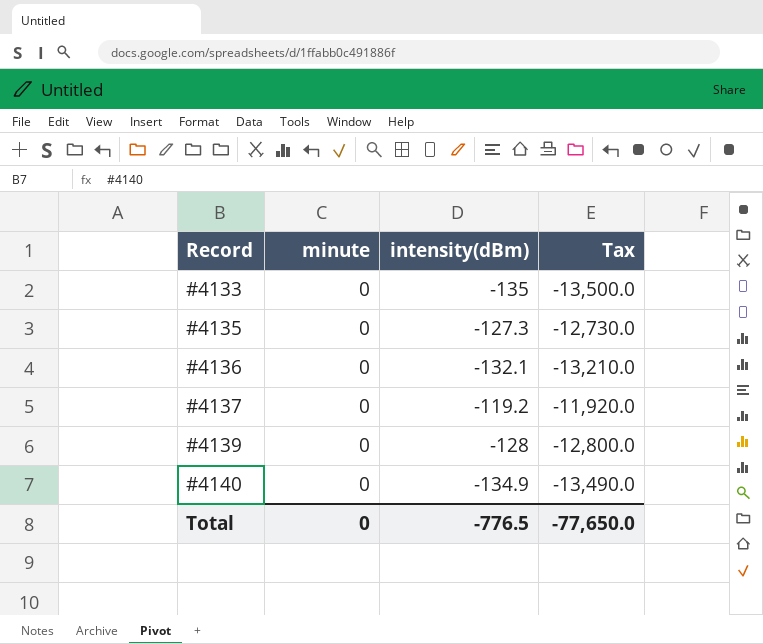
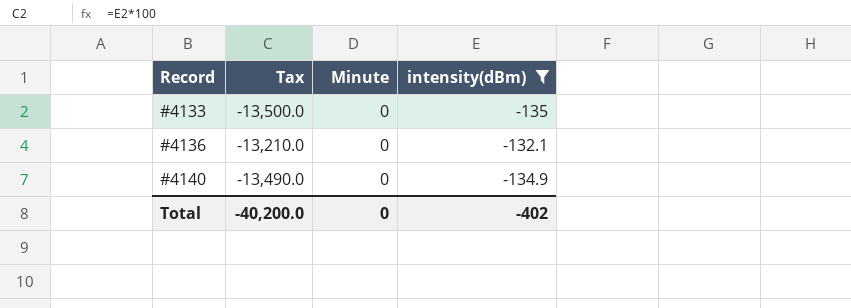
filter: none -> intensity(dBm) <= -132.1
column Tax | position: 4 -> 2
column name: minute -> Minute
Total | Tax: -77,650.0 -> -40,200.0
Total | intensity(dBm): -776.5 -> -402

